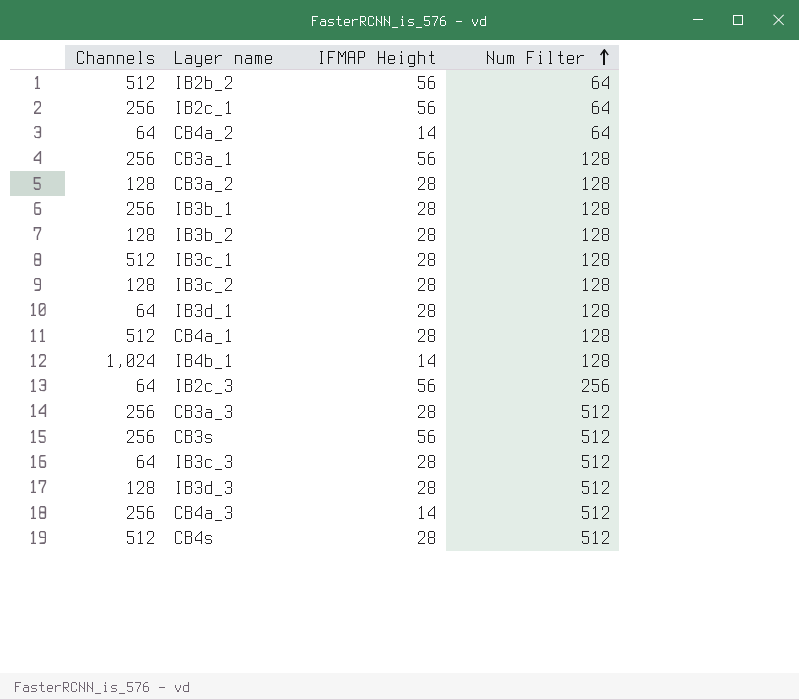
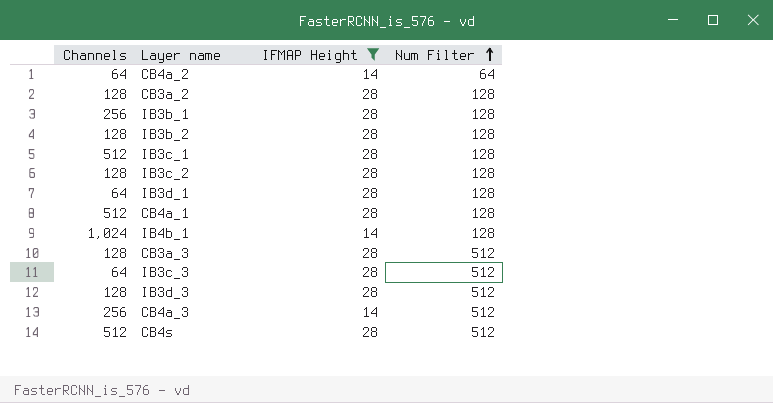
filter: none -> IFMAP Height != 56
CB3a_3 | Channels: 256 -> 128

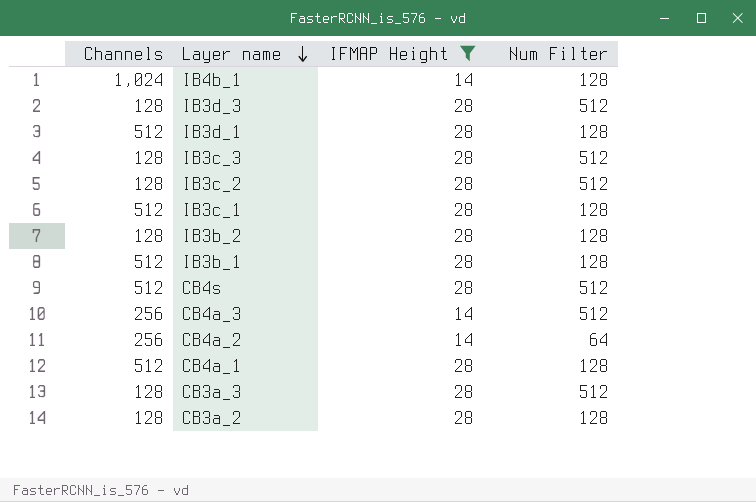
row order: Num Filter ascending -> Layer name descending
IB3d_1 | Channels: 64 -> 512
IB3c_3 | Channels: 64 -> 128
IB3c_2 | Num Filter: 128 -> 512
IB3b_1 | Channels: 256 -> 512
CB4a_2 | Channels: 64 -> 256

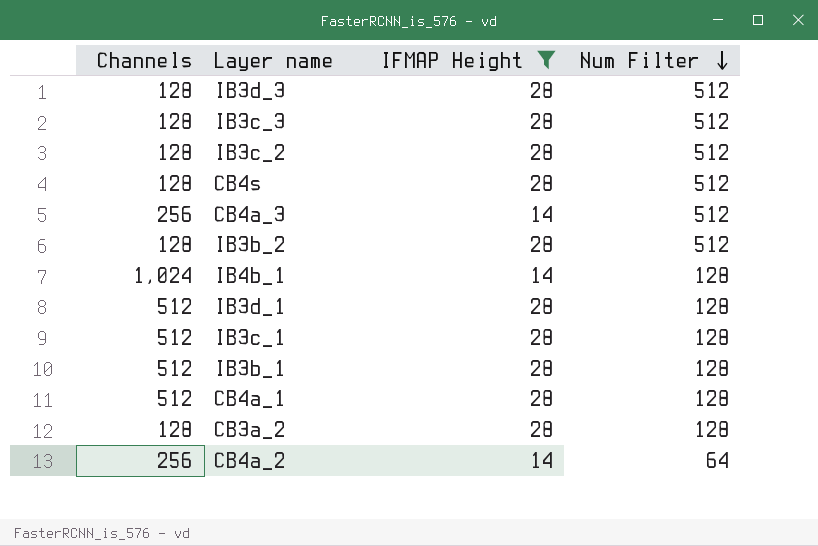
row order: Layer name descending -> Num Filter descending
row CB3a_3: 128 | 28 | 512 -> none
CB4s | Channels: 512 -> 128
IB3b_2 | Num Filter: 128 -> 512

